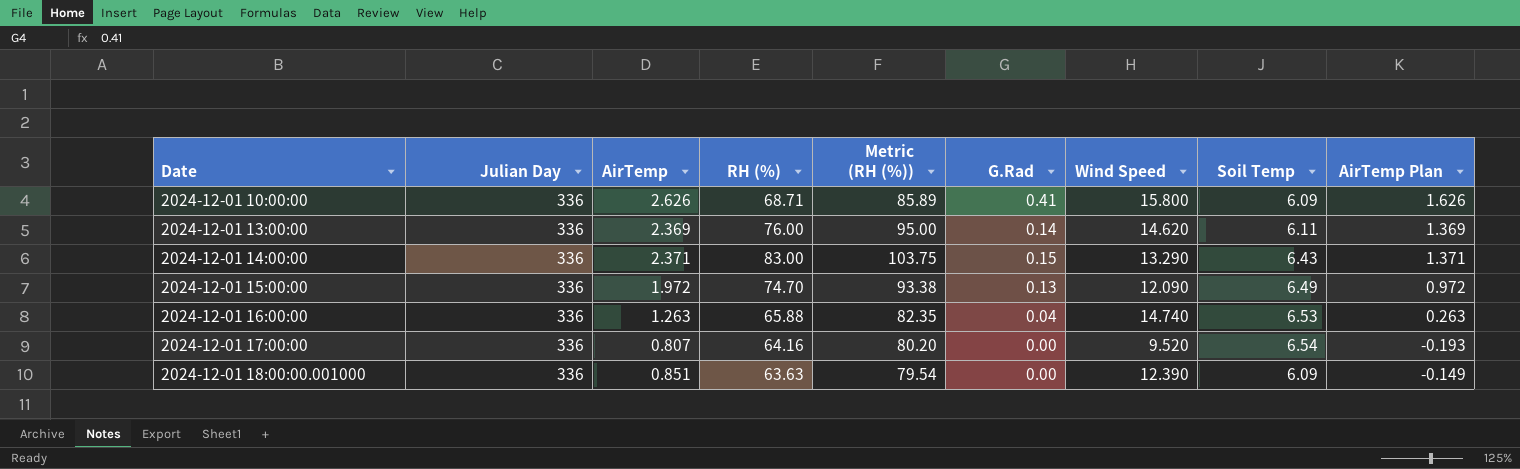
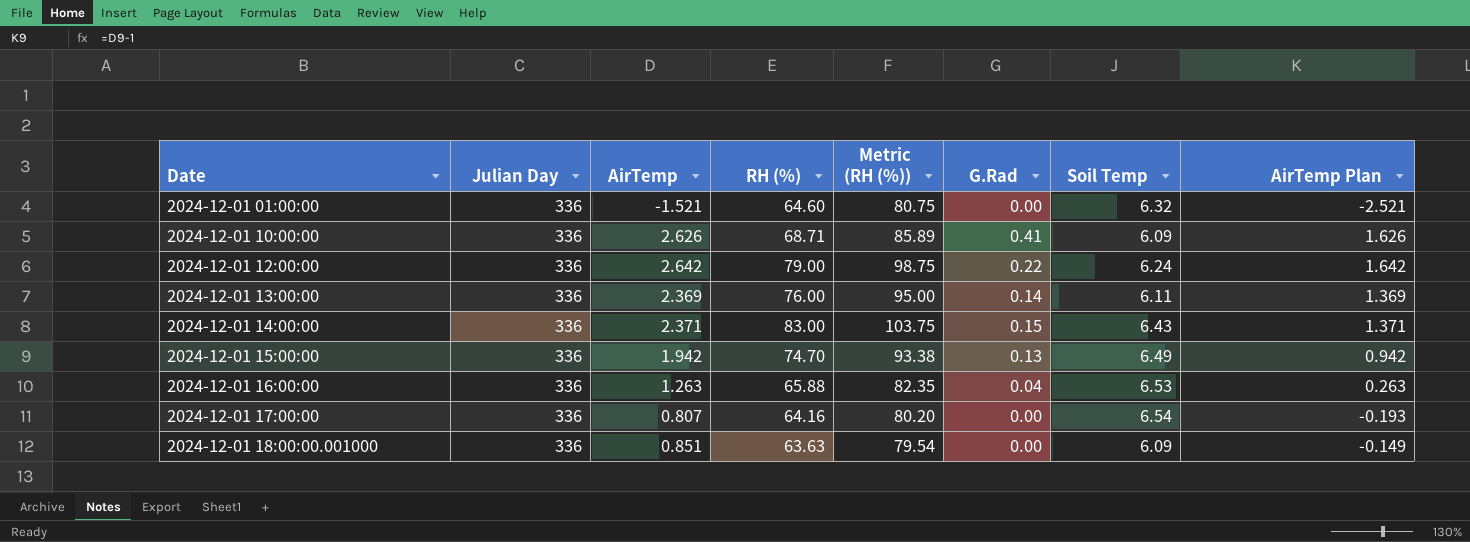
column Wind Speed | position: 7 -> none
row 2024-12-01 01:00:00: none -> 336 | -1.521 | 64.60 | 80.75 | 0.00 | 6.32 | -2.521
row 2024-12-01 12:00:00: none -> 336 | 2.642 | 79.00 | 98.75 | 0.22 | 6.24 | 1.642
2024-12-01 15:00:00 | AirTemp: 1.972 -> 1.942
2024-12-01 15:00:00 | AirTemp Plan: 0.972 -> 0.942

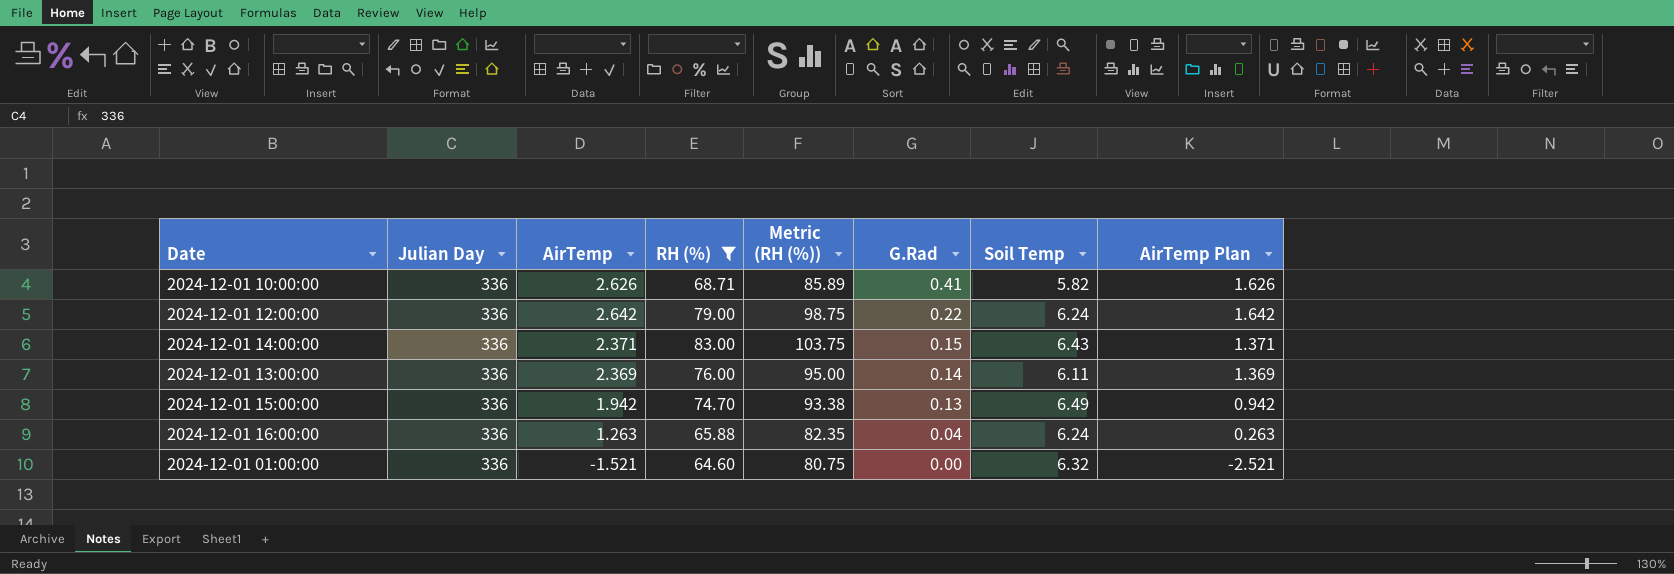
filter: none -> RH (%) >= 64.60
row order: Date ascending -> G.Rad descending
2024-12-01 10:00:00 | Soil Temp: 6.09 -> 5.82
2024-12-01 16:00:00 | Soil Temp: 6.53 -> 6.24

